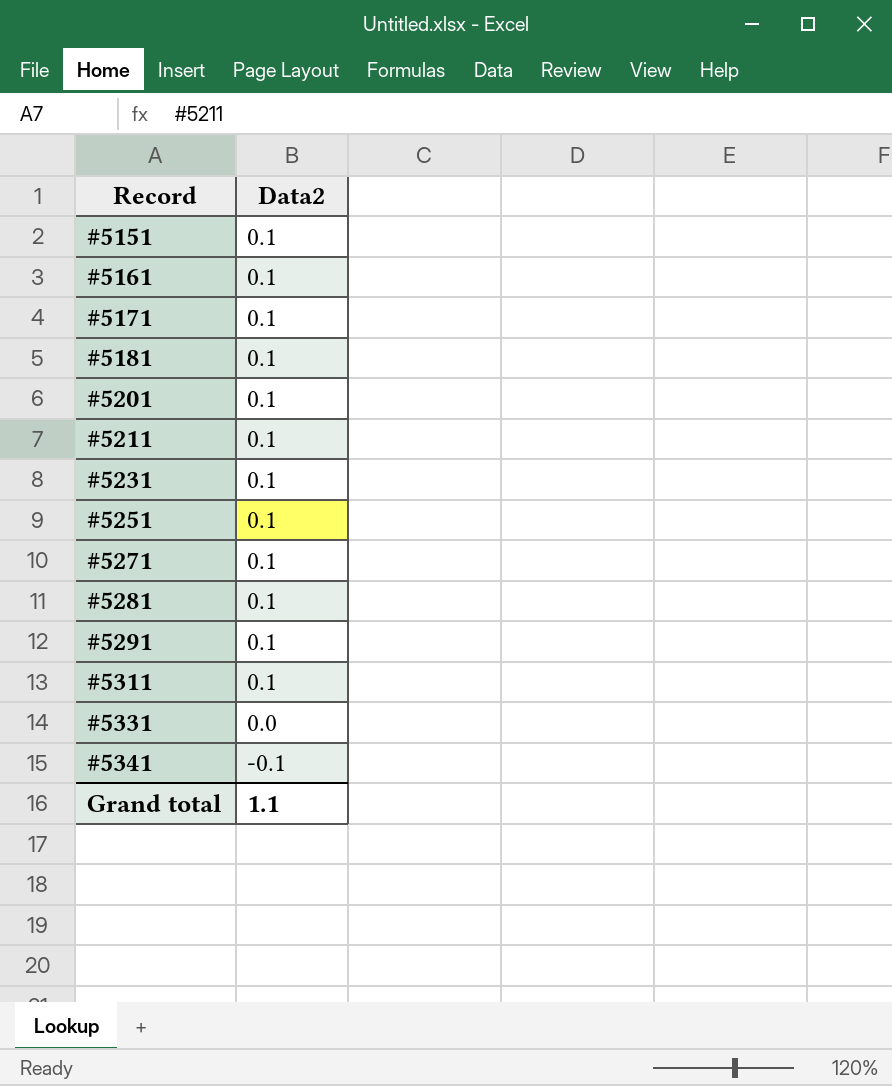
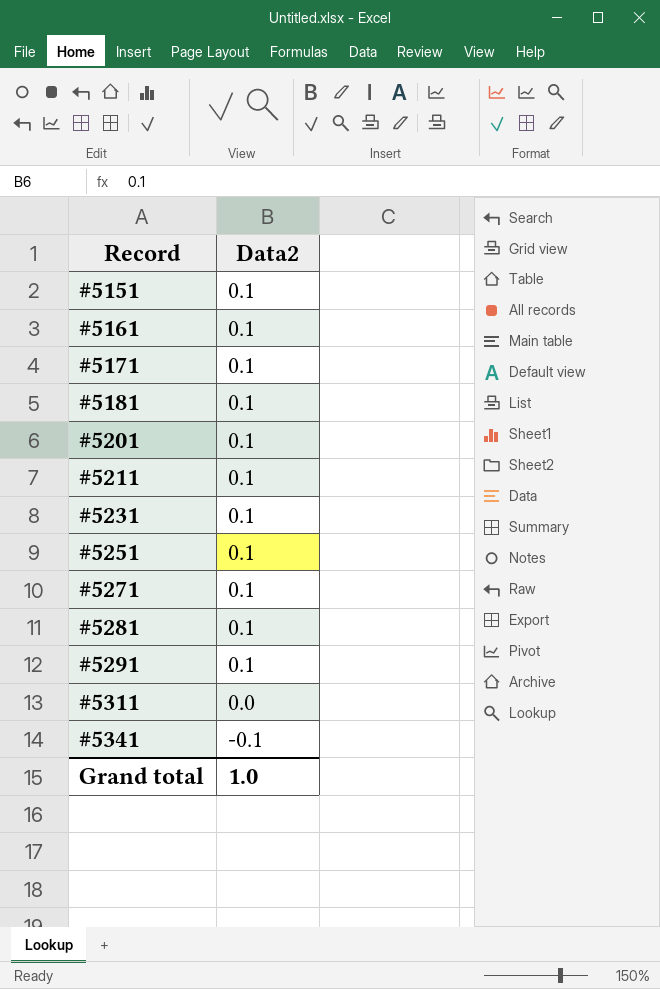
row #5331: 0.0 -> none
#5311 | Data2: 0.1 -> 0.0
Grand total | Data2: 1.1 -> 1.0

